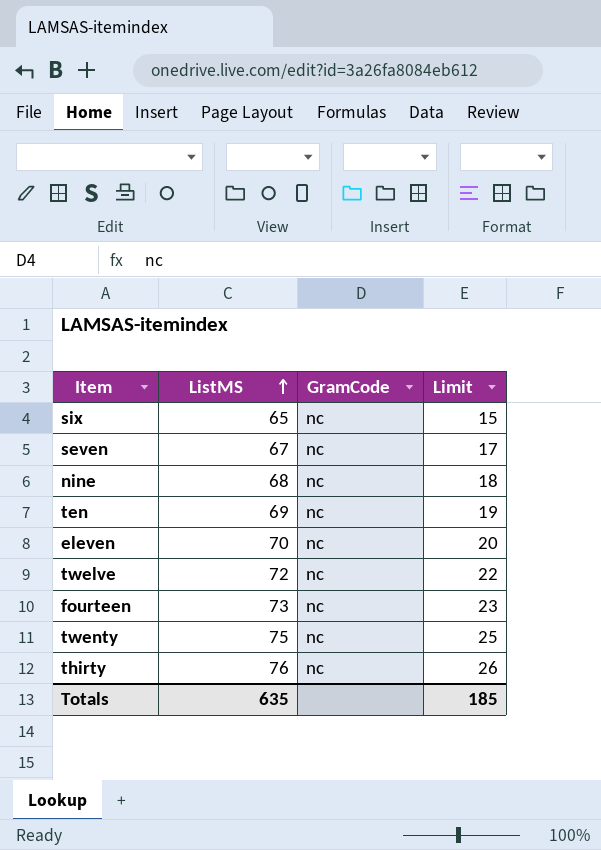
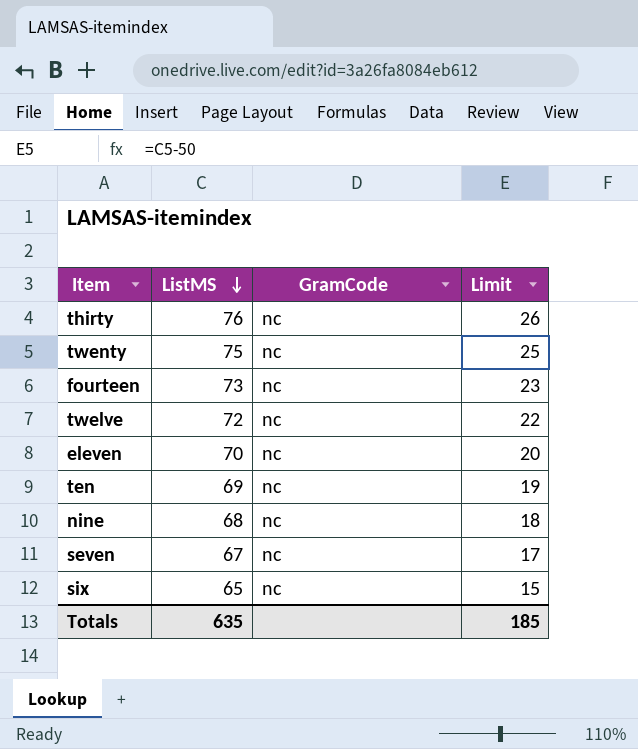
row order: ListMS ascending -> ListMS descending

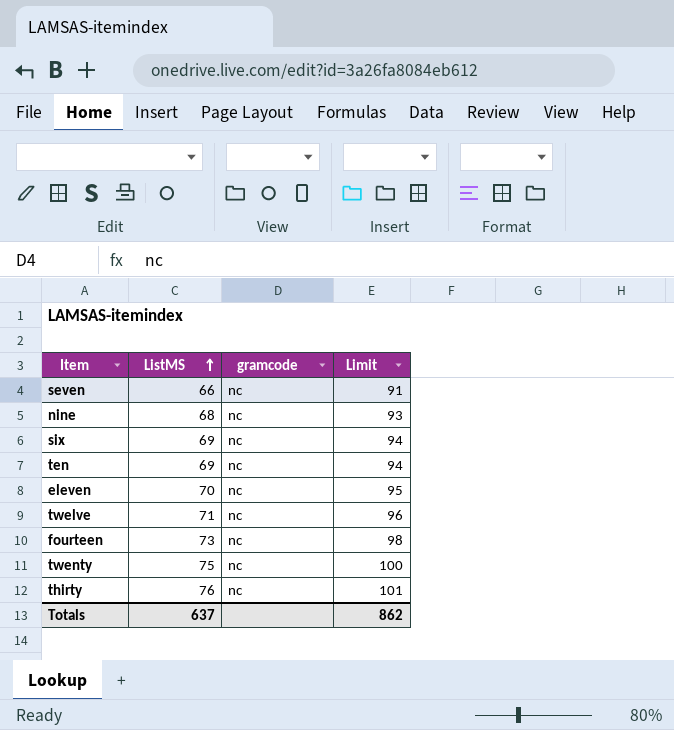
row order: ListMS descending -> ListMS ascending
column name: GramCode -> gramcode
column Limit | formula: [ListMS] - 50 -> [ListMS] + 25
seven | ListMS: 67 -> 66
six | ListMS: 65 -> 69
twelve | ListMS: 72 -> 71
Totals | ListMS: 635 -> 637
Totals | Limit: 185 -> 862

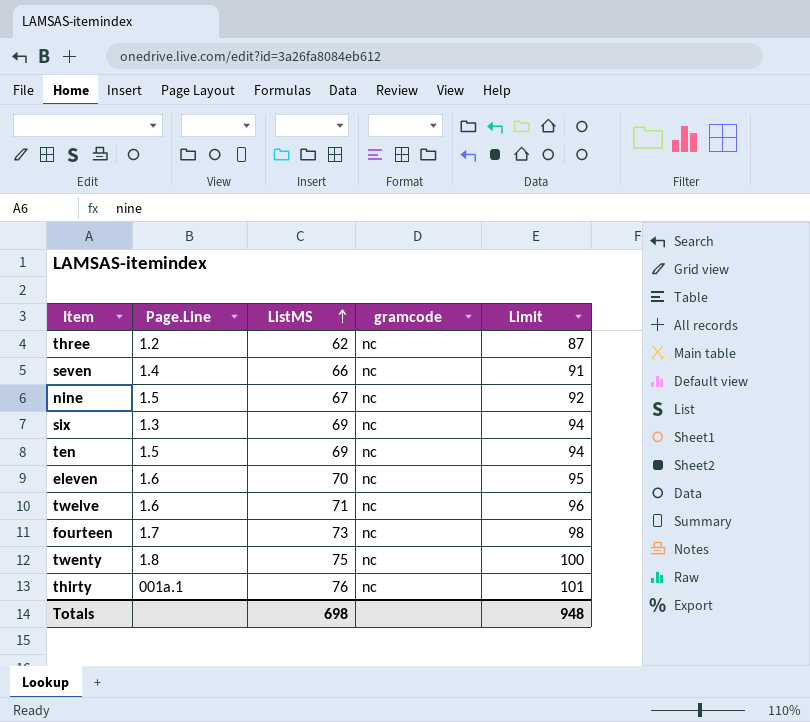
column Page.Line | position: none -> 2
row three: none -> 1.2 | 62 | nc | 87
nine | ListMS: 68 -> 67
nine | Limit: 93 -> 92
Totals | ListMS: 637 -> 698
Totals | Limit: 862 -> 948

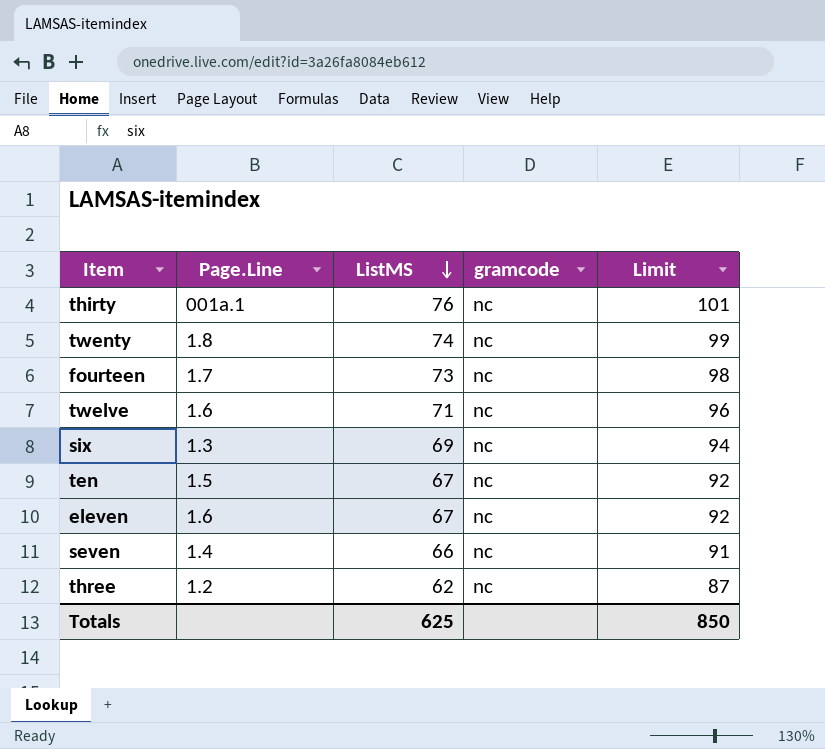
row order: ListMS ascending -> ListMS descending
row nine: 1.5 | 67 | nc | 92 -> none
twenty | ListMS: 75 -> 74
twenty | Limit: 100 -> 99
ten | ListMS: 69 -> 67
ten | Limit: 94 -> 92
eleven | ListMS: 70 -> 67
eleven | Limit: 95 -> 92
Totals | ListMS: 698 -> 625
Totals | Limit: 948 -> 850

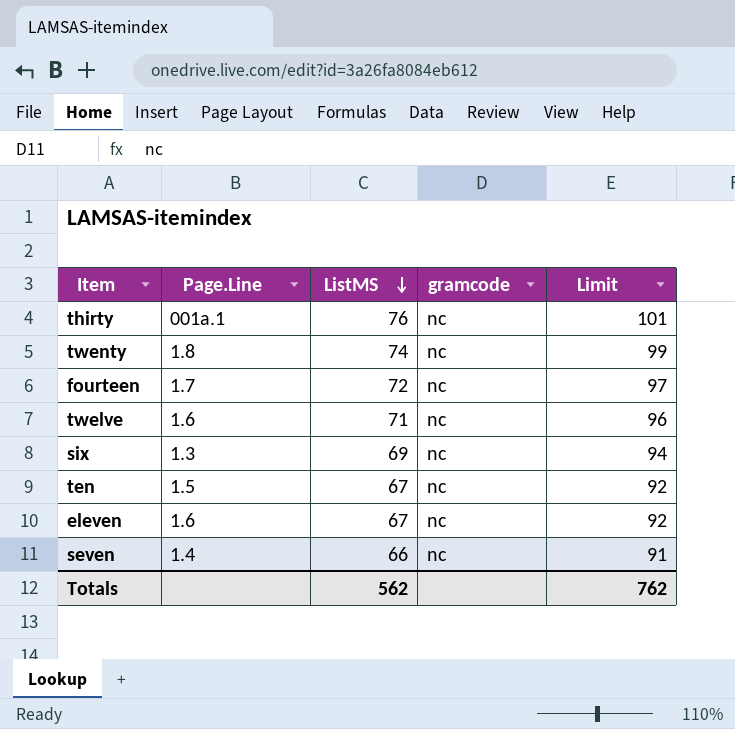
row three: 1.2 | 62 | nc | 87 -> none
fourteen | ListMS: 73 -> 72
fourteen | Limit: 98 -> 97
Totals | ListMS: 625 -> 562
Totals | Limit: 850 -> 762

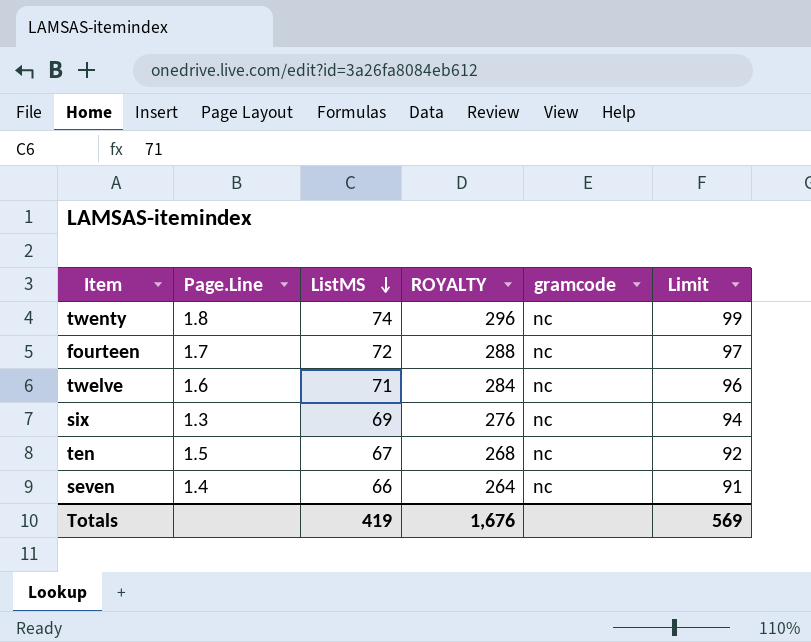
column ROYALTY | formula: none -> [ListMS] * 4
row thirty: 001a.1 | 76 | nc | 101 -> none
row eleven: 1.6 | 67 | nc | 92 -> none
Totals | ListMS: 562 -> 419
Totals | Limit: 762 -> 569

